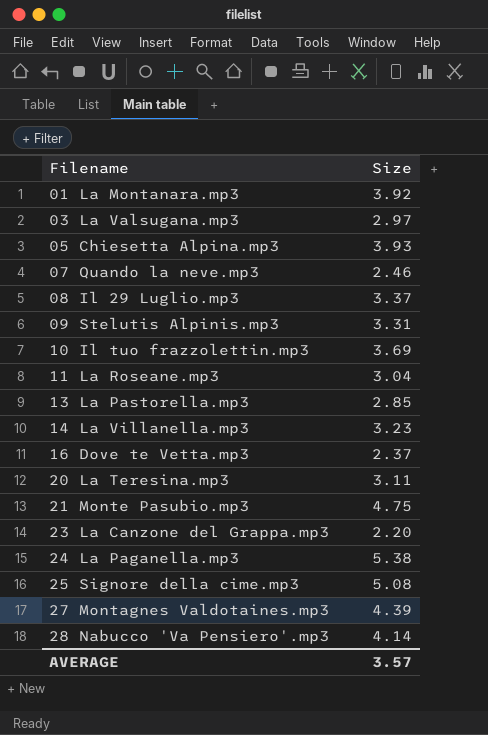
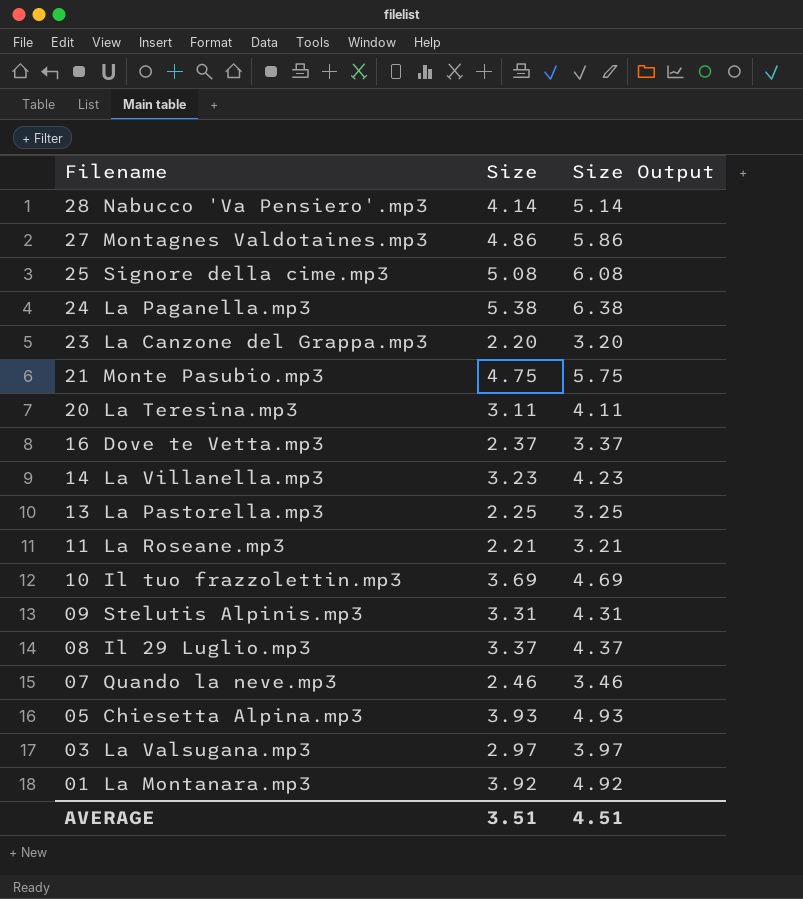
row order: Filename ascending -> Filename descending
column Size Output | formula: none -> [Size] + 1
27 Montagnes Valdotaines.mp3 | Size: 4.39 -> 4.86
13 La Pastorella.mp3 | Size: 2.85 -> 2.25
11 La Roseane.mp3 | Size: 3.04 -> 2.21
AVERAGE | Size: 3.57 -> 3.51

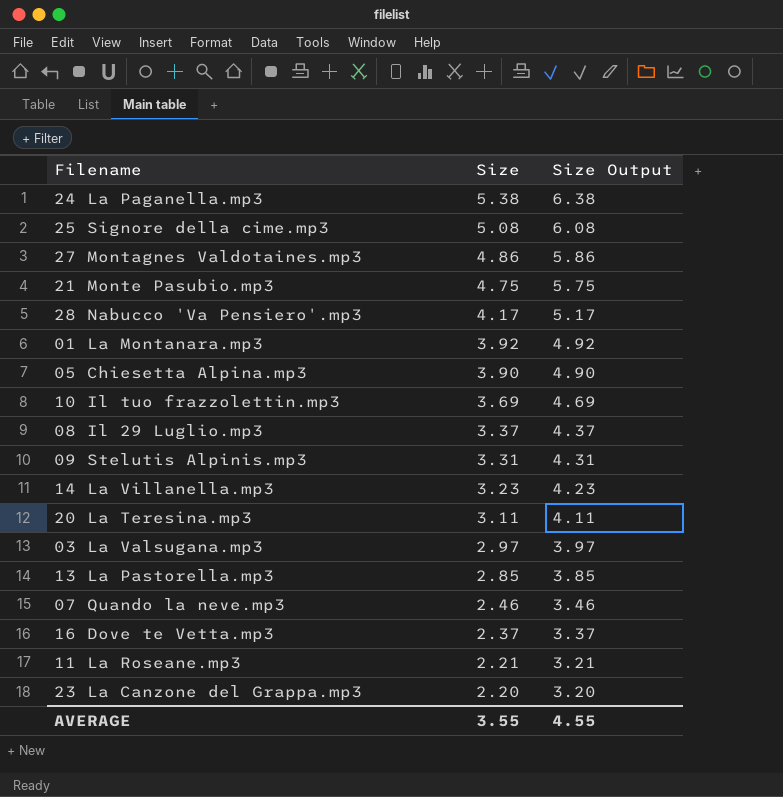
row order: Filename descending -> Size descending
28 Nabucco 'Va Pensiero'.mp3 | Size: 4.14 -> 4.17
28 Nabucco 'Va Pensiero'.mp3 | Size Output: 5.14 -> 5.17
05 Chiesetta Alpina.mp3 | Size: 3.93 -> 3.90
05 Chiesetta Alpina.mp3 | Size Output: 4.93 -> 4.90
13 La Pastorella.mp3 | Size: 2.25 -> 2.85
13 La Pastorella.mp3 | Size Output: 3.25 -> 3.85
AVERAGE | Size: 3.51 -> 3.55
AVERAGE | Size Output: 4.51 -> 4.55

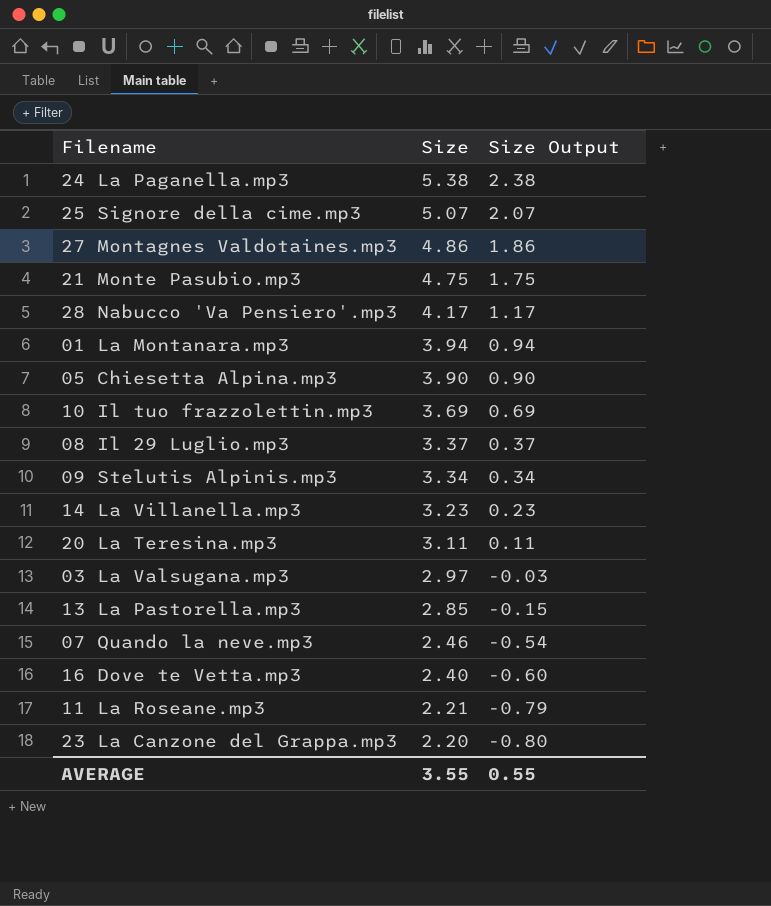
column Size Output | formula: [Size] + 1 -> [Size] - 3
25 Signore della cime.mp3 | Size: 5.08 -> 5.07
01 La Montanara.mp3 | Size: 3.92 -> 3.94
09 Stelutis Alpinis.mp3 | Size: 3.31 -> 3.34
16 Dove te Vetta.mp3 | Size: 2.37 -> 2.40
AVERAGE | Size Output: 4.55 -> 0.55

